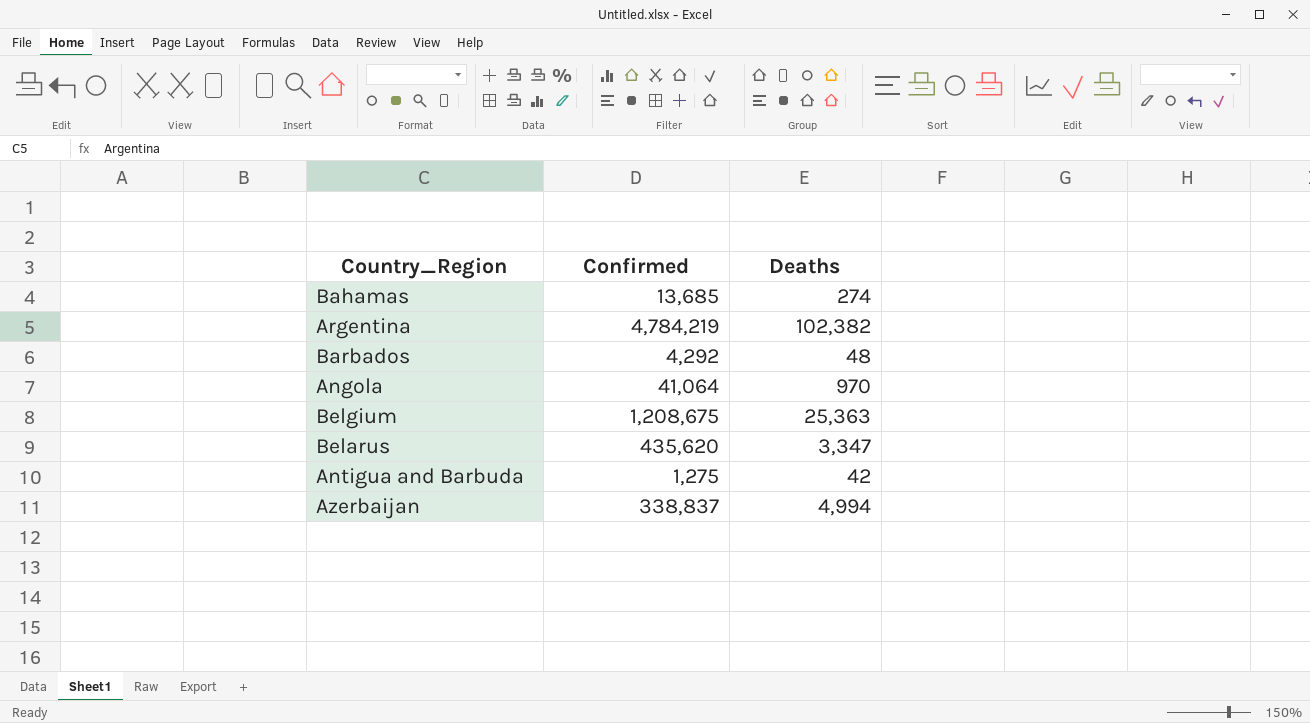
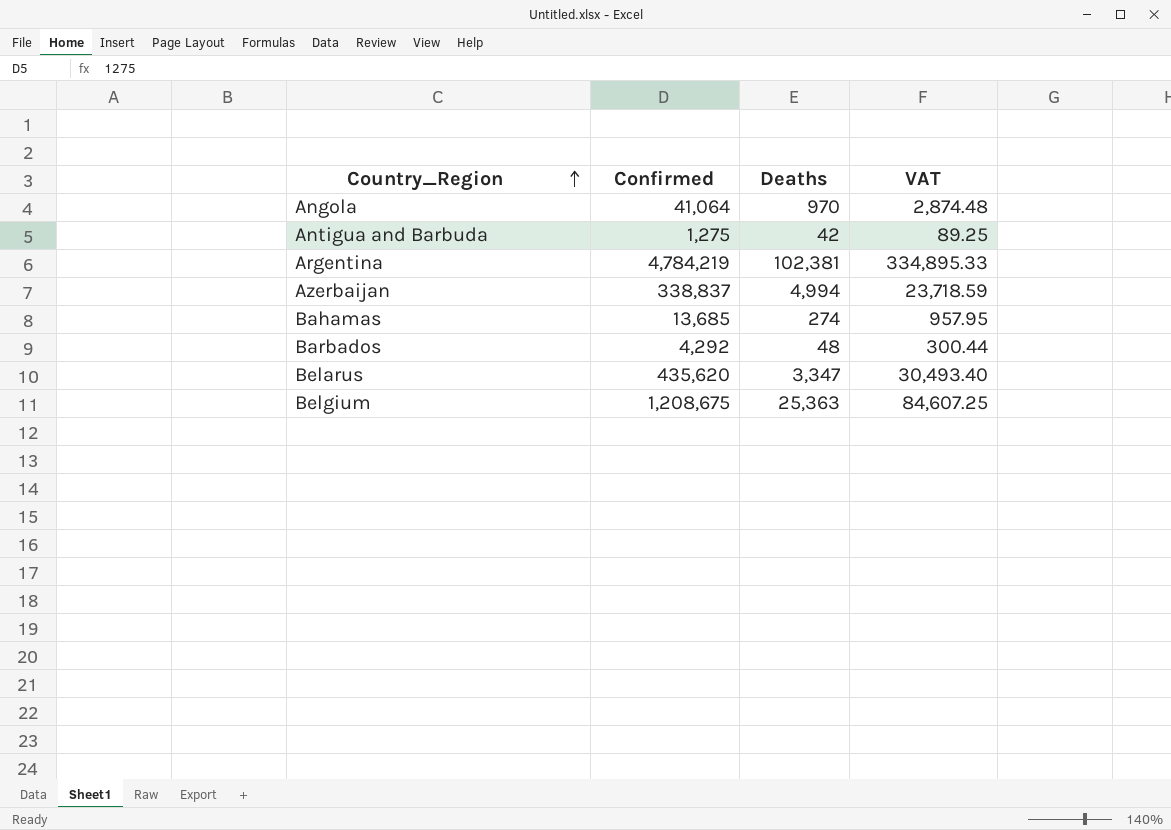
row order: none -> Country_Region ascending
column VAT | formula: none -> [Confirmed] * 0.07
Argentina | Deaths: 102,382 -> 102,381

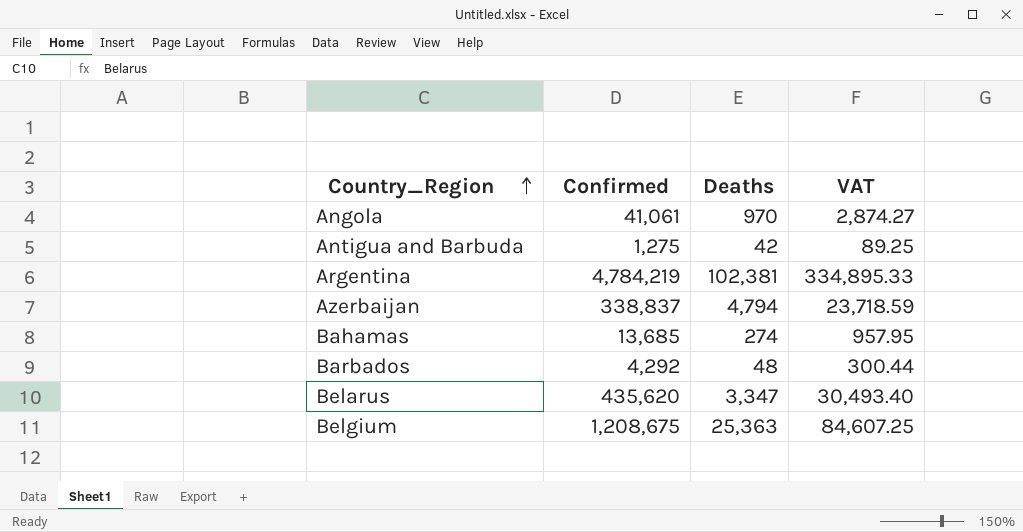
Angola | Confirmed: 41,064 -> 41,061
Angola | VAT: 2,874.48 -> 2,874.27
Azerbaijan | Deaths: 4,994 -> 4,794

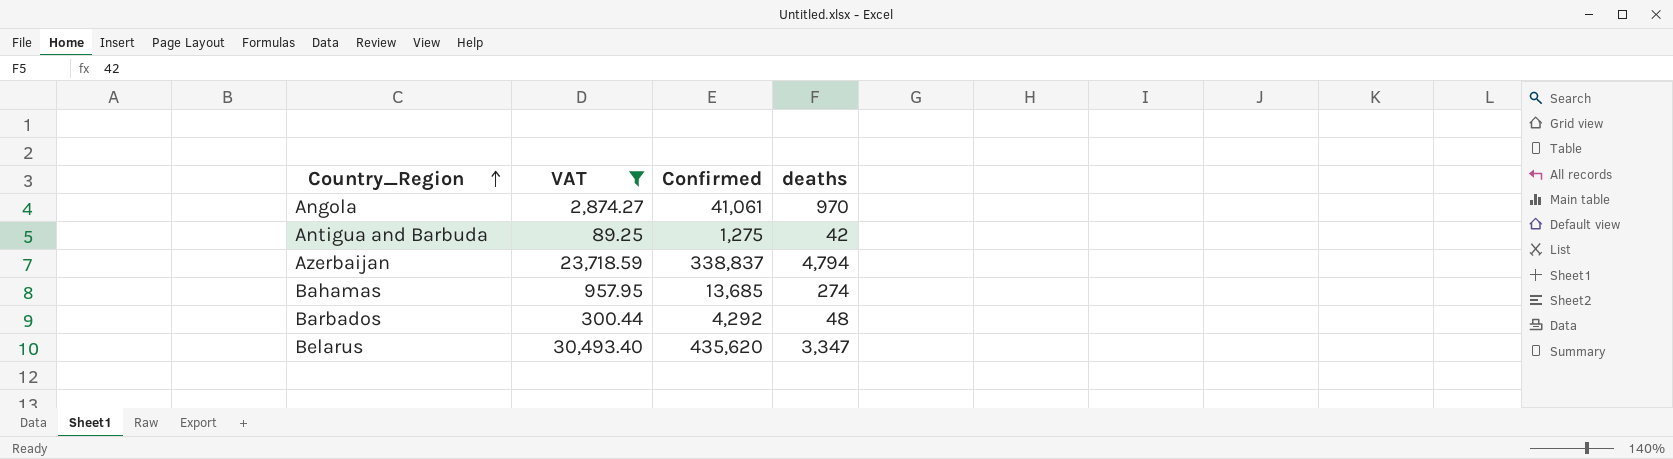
filter: none -> VAT <= 30,493.40
column VAT | position: 4 -> 2
column name: Deaths -> deaths

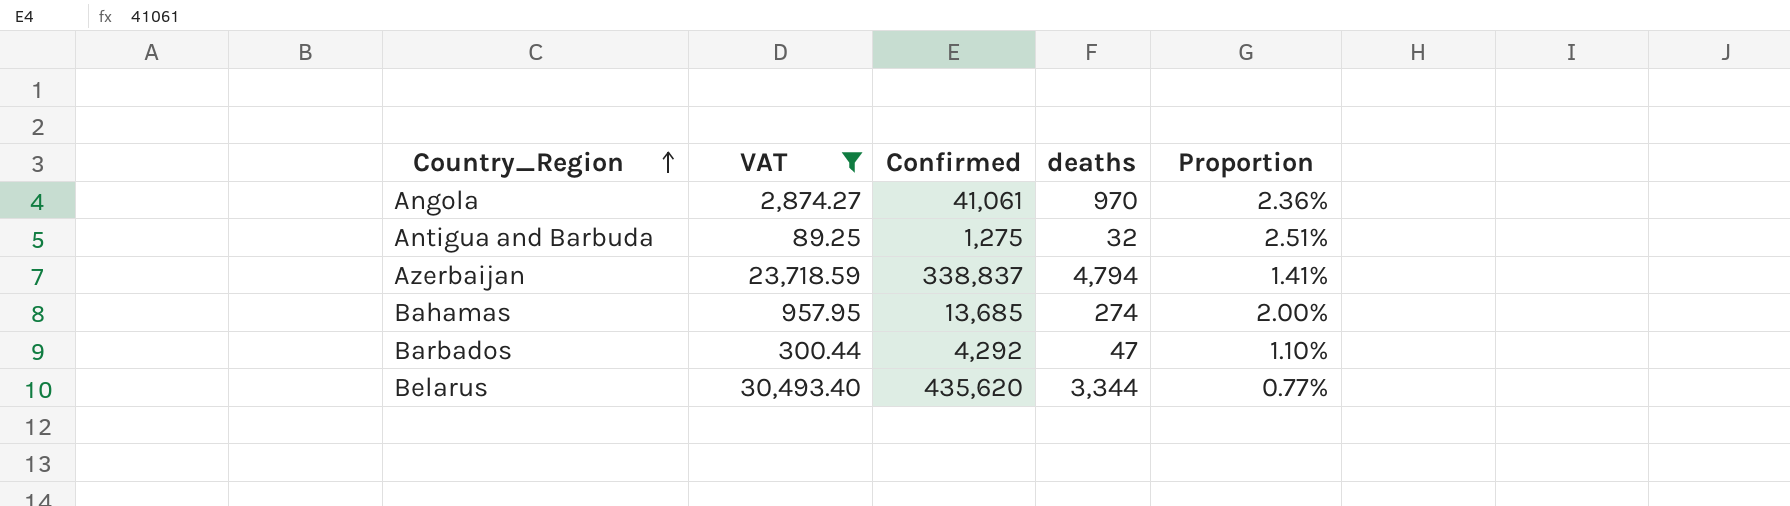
column Proportion | formula: none -> [deaths] / [Confirmed]
Antigua and Barbuda | deaths: 42 -> 32
Barbados | deaths: 48 -> 47
Belarus | deaths: 3,347 -> 3,344

